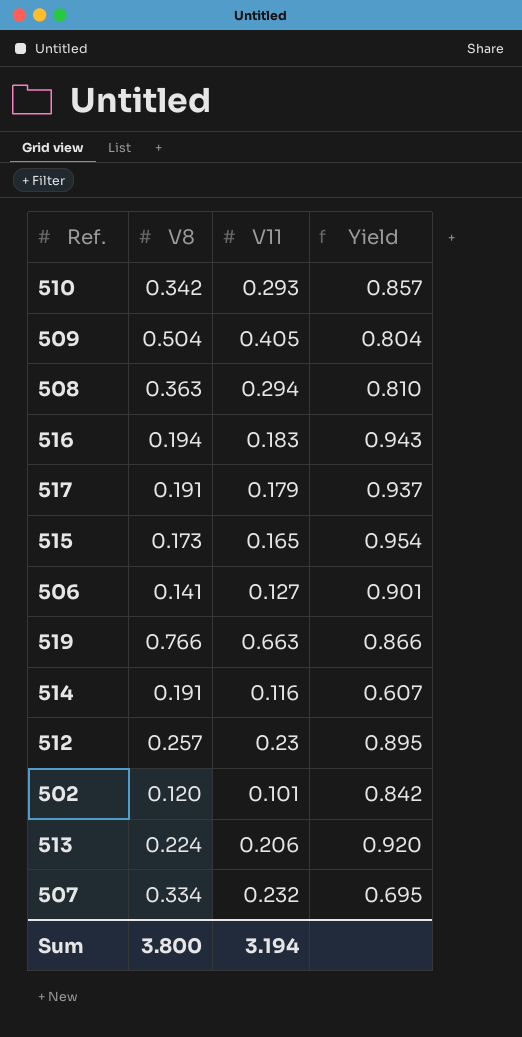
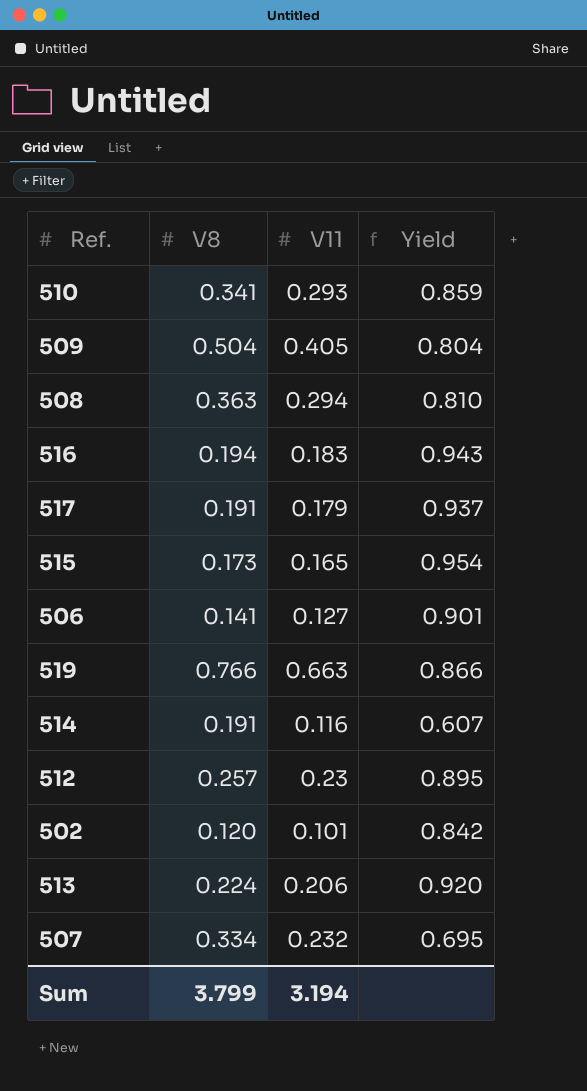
510 | V8: 0.342 -> 0.341
510 | Yield: 0.857 -> 0.859
Sum | V8: 3.800 -> 3.799

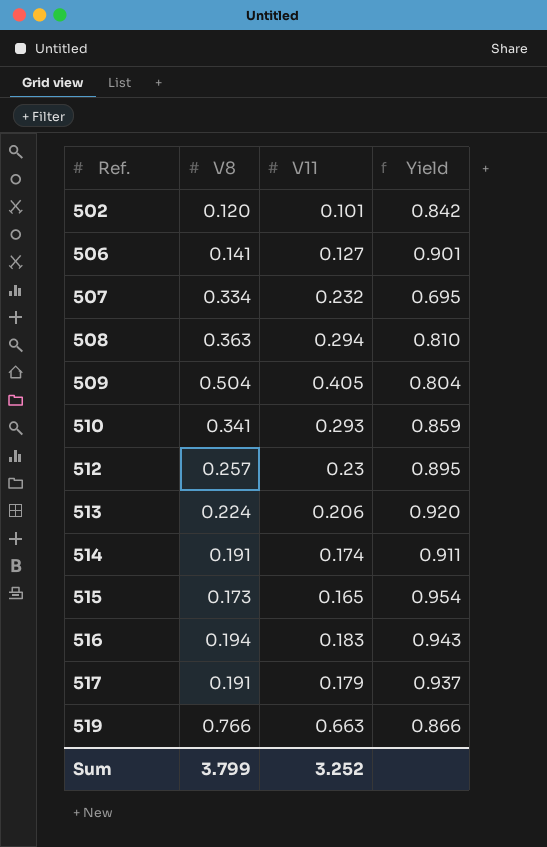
row order: none -> Ref. ascending
514 | V11: 0.116 -> 0.174
514 | Yield: 0.607 -> 0.911
Sum | V11: 3.194 -> 3.252

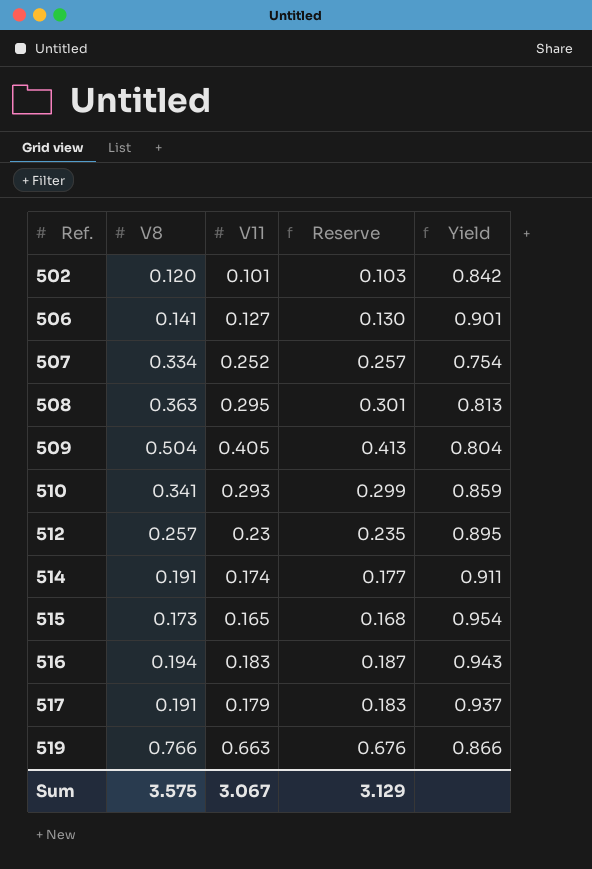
column Reserve | formula: none -> [V11] * 1.02
row 513: 0.224 | 0.206 | 0.920 -> none
507 | V11: 0.232 -> 0.252
507 | Yield: 0.695 -> 0.754
508 | V11: 0.294 -> 0.295
508 | Yield: 0.810 -> 0.813
Sum | V8: 3.799 -> 3.575
Sum | V11: 3.252 -> 3.067

